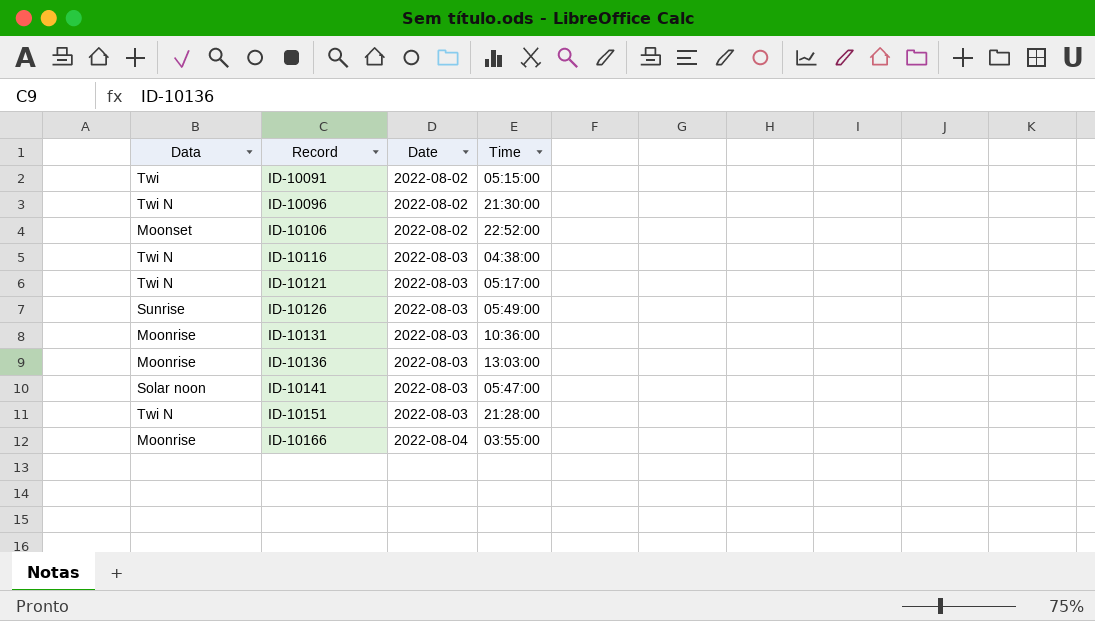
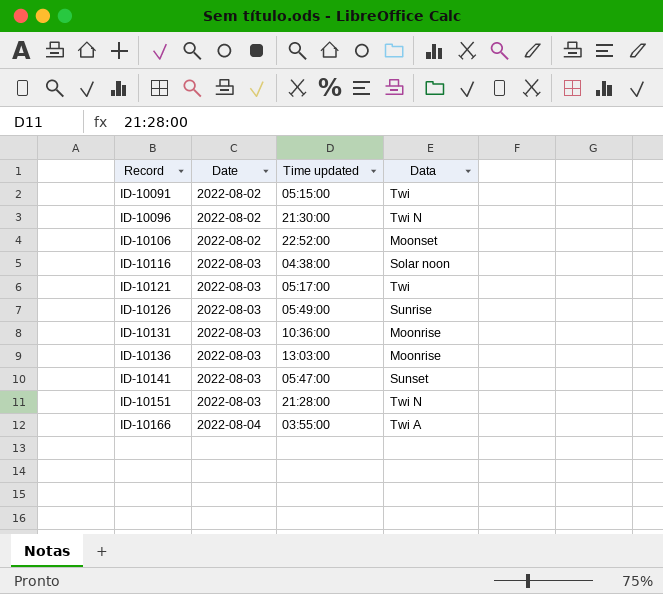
column name: Time -> Time updated
column Data | position: 1 -> 4
ID-10116 | Data: Twi N -> Solar noon
ID-10121 | Data: Twi N -> Twi
ID-10141 | Data: Solar noon -> Sunset
ID-10166 | Data: Moonrise -> Twi A

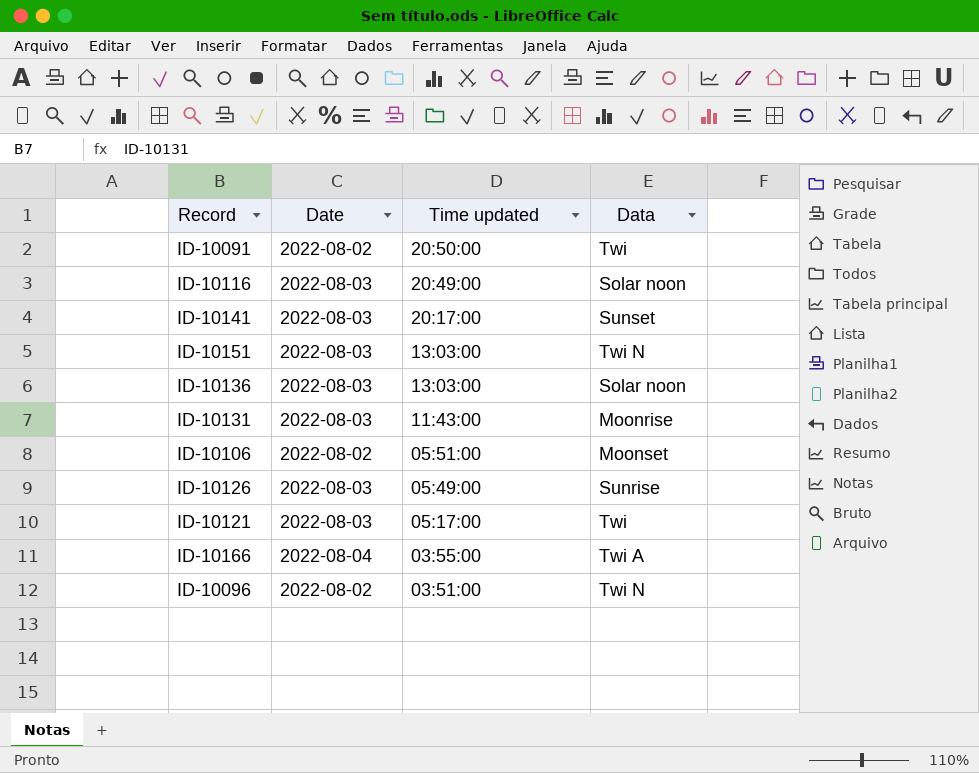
row order: Record ascending -> Time updated descending
ID-10091 | Time updated: 05:15:00 -> 20:50:00
ID-10116 | Time updated: 04:38:00 -> 20:49:00
ID-10141 | Time updated: 05:47:00 -> 20:17:00
ID-10151 | Time updated: 21:28:00 -> 13:03:00
ID-10136 | Data: Moonrise -> Solar noon
ID-10131 | Time updated: 10:36:00 -> 11:43:00
ID-10106 | Time updated: 22:52:00 -> 05:51:00
ID-10096 | Time updated: 21:30:00 -> 03:51:00

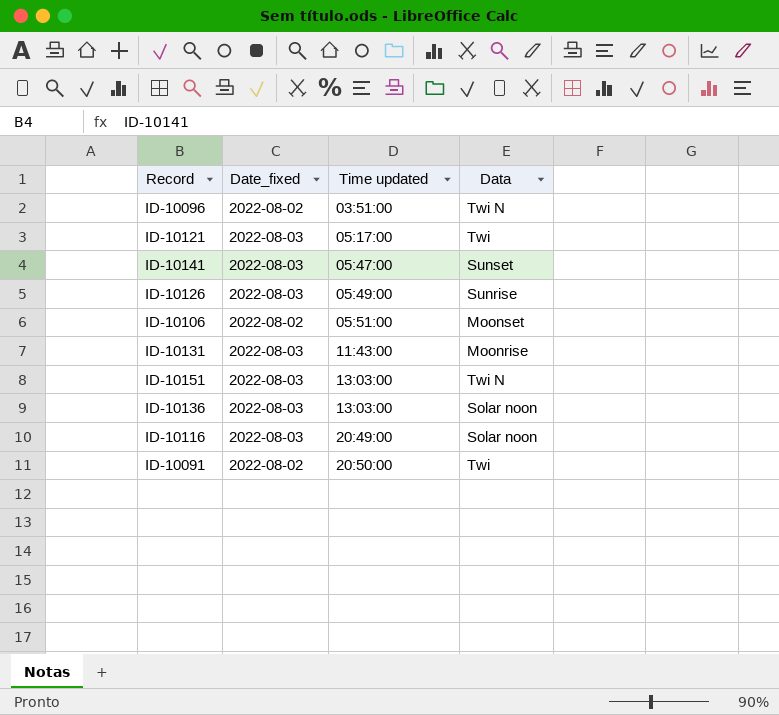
row order: Time updated descending -> Time updated ascending
column name: Date -> Date_fixed
row ID-10166: 2022-08-04 | 03:55:00 | Twi A -> none
ID-10141 | Time updated: 20:17:00 -> 05:47:00

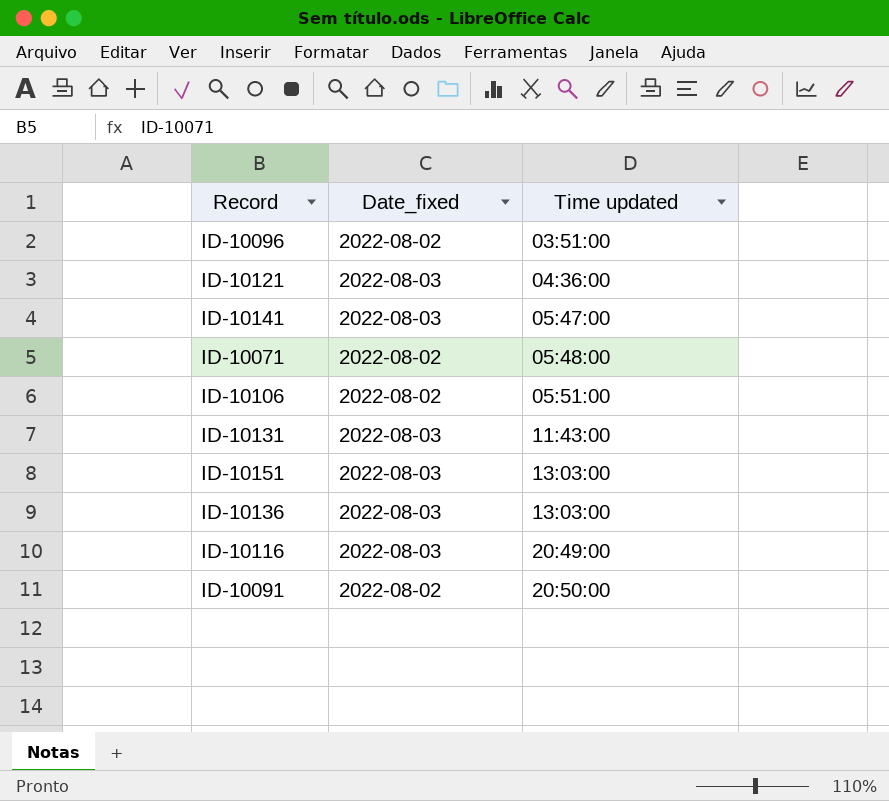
column Data | position: 4 -> none
row ID-10126: 2022-08-03 | 05:49:00 | Sunrise -> none
ID-10121 | Time updated: 05:17:00 -> 04:36:00
row ID-10071: none -> 2022-08-02 | 05:48:00

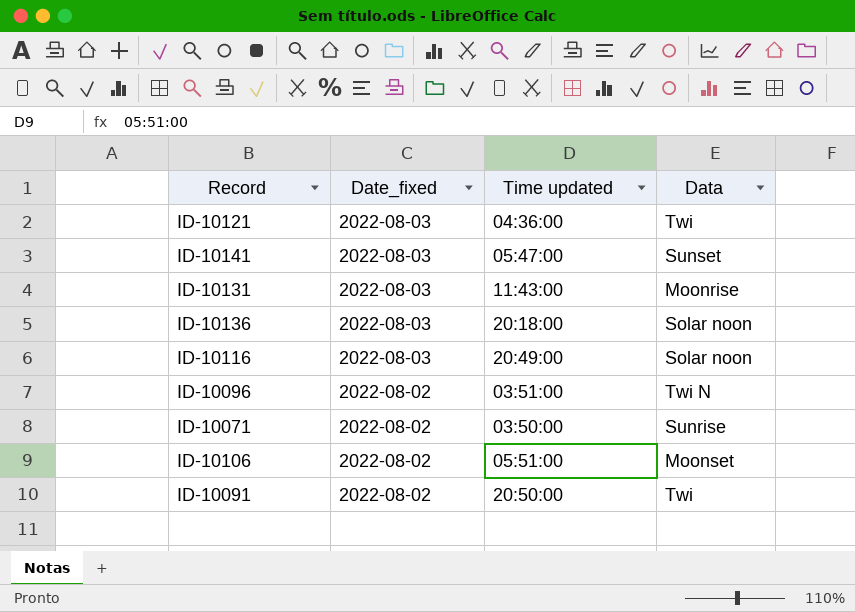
row order: Time updated ascending -> Date_fixed descending
column Data | position: none -> 4
row ID-10151: 2022-08-03 | 13:03:00 -> none
ID-10136 | Time updated: 13:03:00 -> 20:18:00
ID-10071 | Time updated: 05:48:00 -> 03:50:00

